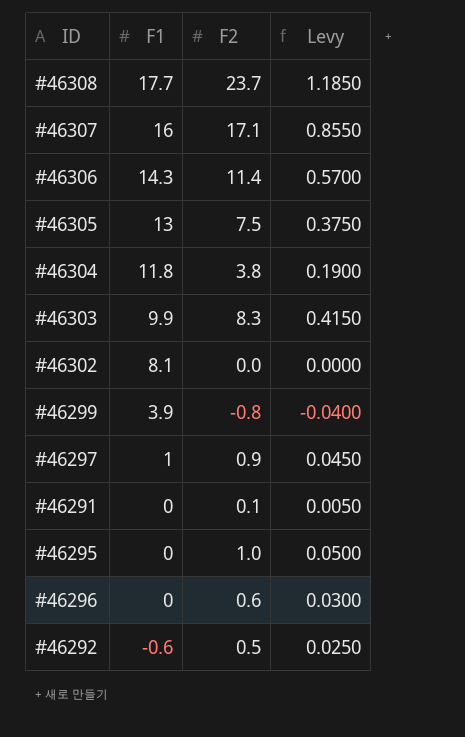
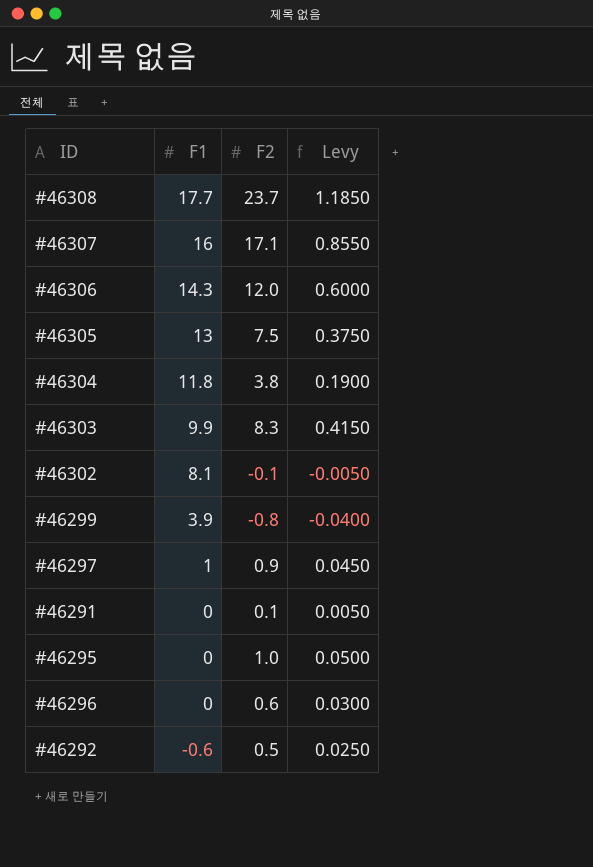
#46306 | F2: 11.4 -> 12.0
#46306 | Levy: 0.5700 -> 0.6000
#46302 | F2: 0.0 -> -0.1
#46302 | Levy: 0.0000 -> -0.0050

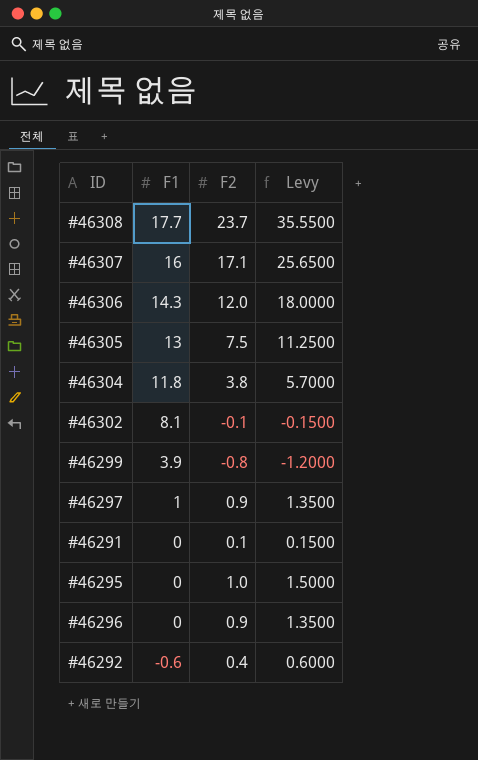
column Levy | formula: [F2] * 0.05 -> [F2] * 1.5
row #46303: 9.9 | 8.3 | 0.4150 -> none
#46296 | F2: 0.6 -> 0.9
#46292 | F2: 0.5 -> 0.4

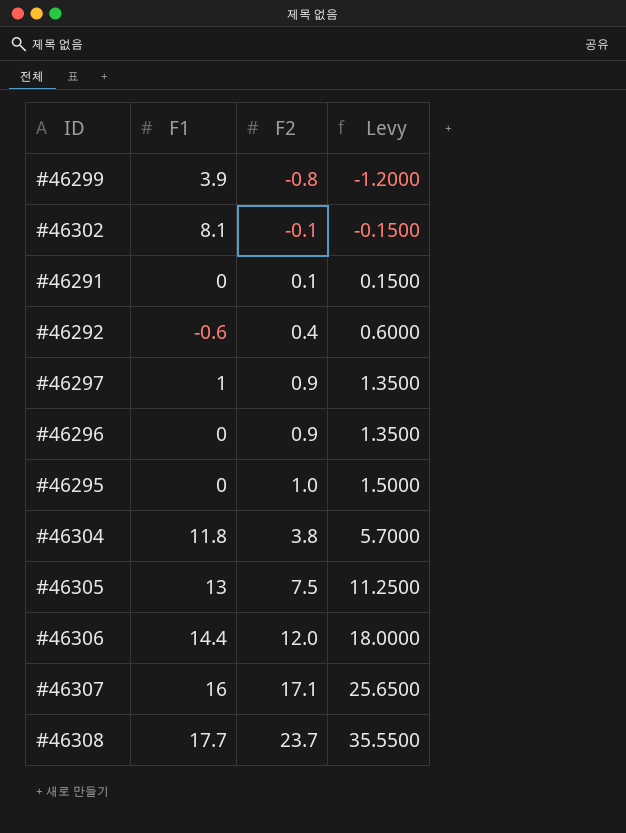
row order: F1 descending -> F2 ascending
#46306 | F1: 14.3 -> 14.4

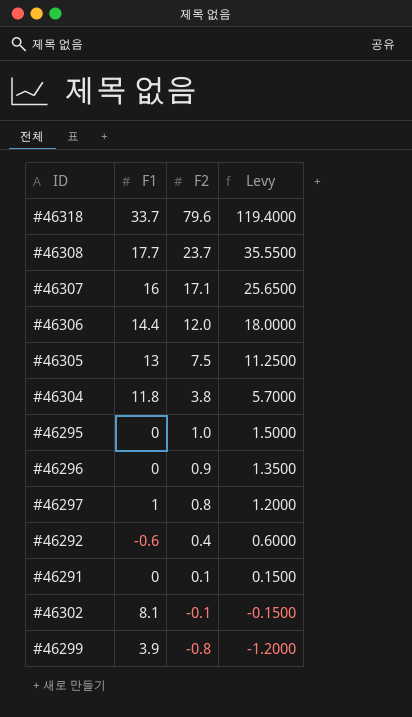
row order: F2 ascending -> F2 descending
row #46318: none -> 33.7 | 79.6 | 119.4000
#46297 | F2: 0.9 -> 0.8
#46297 | Levy: 1.3500 -> 1.2000

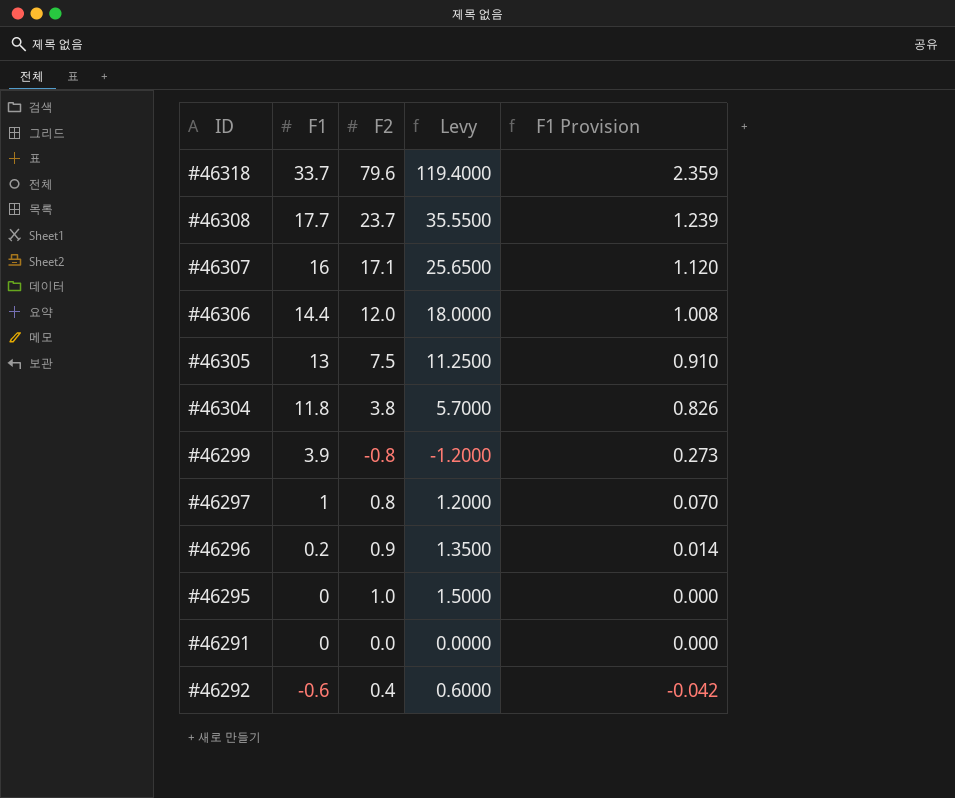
row order: F2 descending -> F1 descending
column F1 Provision | formula: none -> [F1] * 0.07
row #46302: 8.1 | -0.1 | -0.1500 -> none
#46296 | F1: 0 -> 0.2
#46291 | F2: 0.1 -> 0.0
#46291 | Levy: 0.1500 -> 0.0000

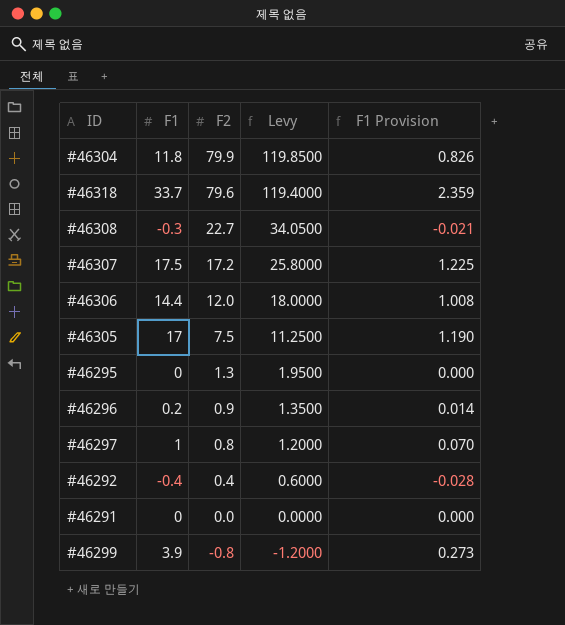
row order: F1 descending -> F2 descending
#46304 | F2: 3.8 -> 79.9
#46304 | Levy: 5.7000 -> 119.8500
#46308 | F1: 17.7 -> -0.3
#46308 | F2: 23.7 -> 22.7
#46308 | Levy: 35.5500 -> 34.0500
#46308 | F1 Provision: 1.239 -> -0.021
#46307 | F1: 16 -> 17.5
#46307 | F2: 17.1 -> 17.2
#46307 | Levy: 25.6500 -> 25.8000
#46307 | F1 Provision: 1.120 -> 1.225
#46305 | F1: 13 -> 17
#46305 | F1 Provision: 0.910 -> 1.190
#46295 | F2: 1.0 -> 1.3
#46295 | Levy: 1.5000 -> 1.9500
#46292 | F1: -0.6 -> -0.4
#46292 | F1 Provision: -0.042 -> -0.028

